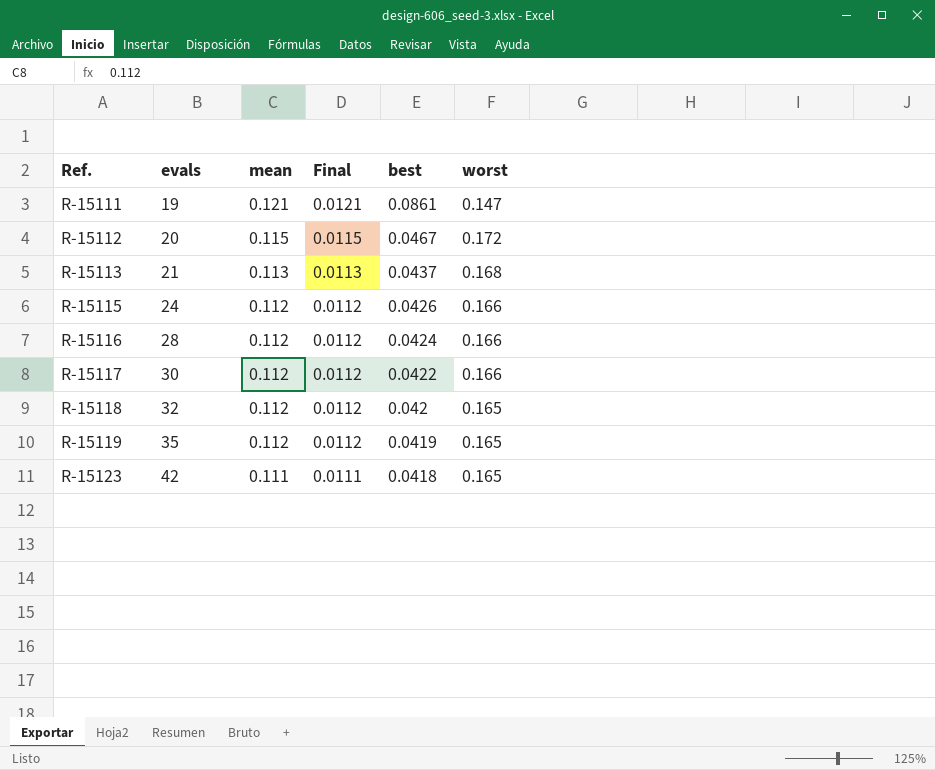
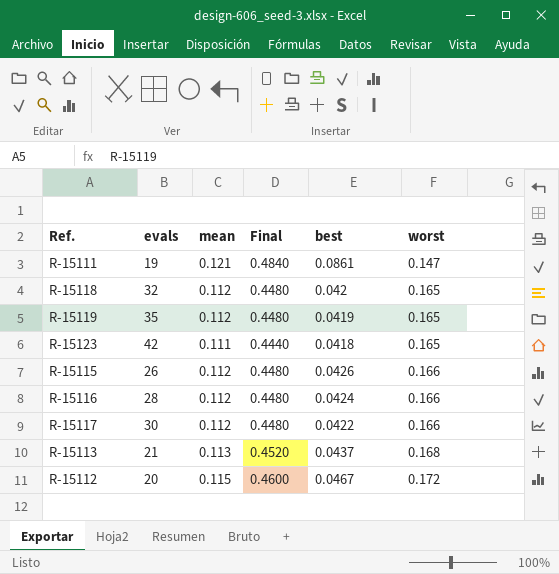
row order: Ref. ascending -> worst ascending
column Final | formula: [mean] * 0.1 -> [mean] * 4
R-15115 | evals: 24 -> 26

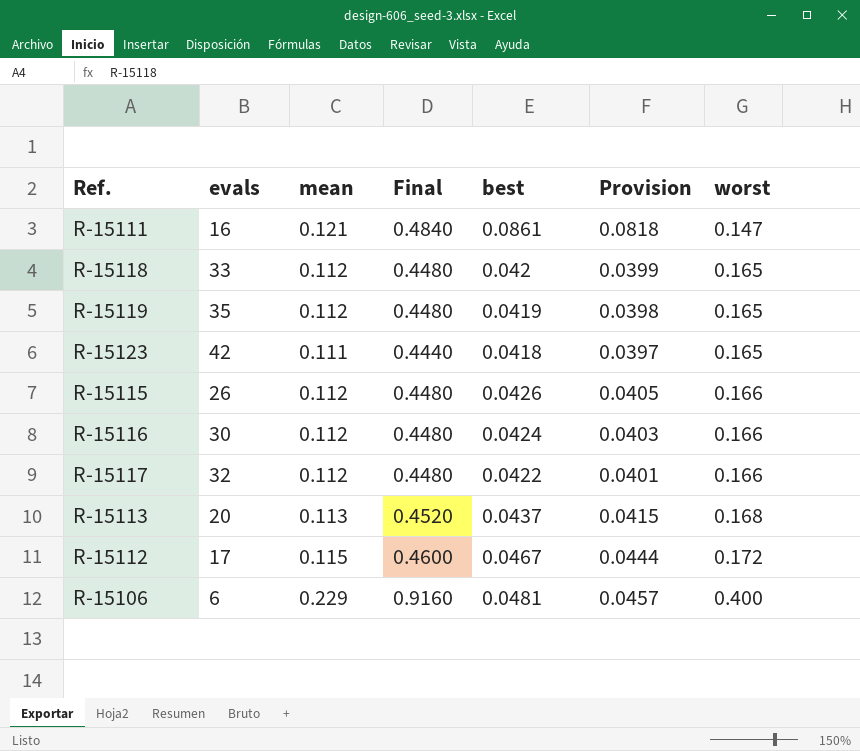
column Provision | formula: none -> [best] * 0.95
R-15111 | evals: 19 -> 16
R-15118 | evals: 32 -> 33
R-15116 | evals: 28 -> 30
R-15117 | evals: 30 -> 32
R-15113 | evals: 21 -> 20
R-15112 | evals: 20 -> 17
row R-15106: none -> 6 | 0.229 | 0.9160 | 0.0481 | 0.0457 | 0.400

